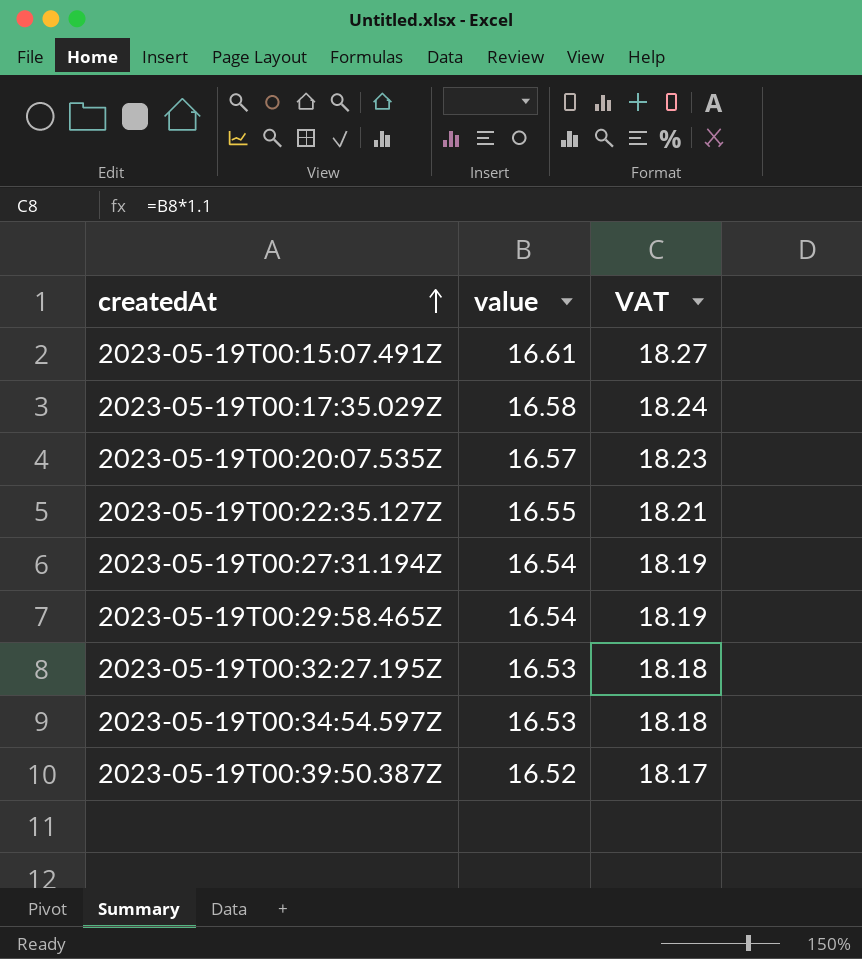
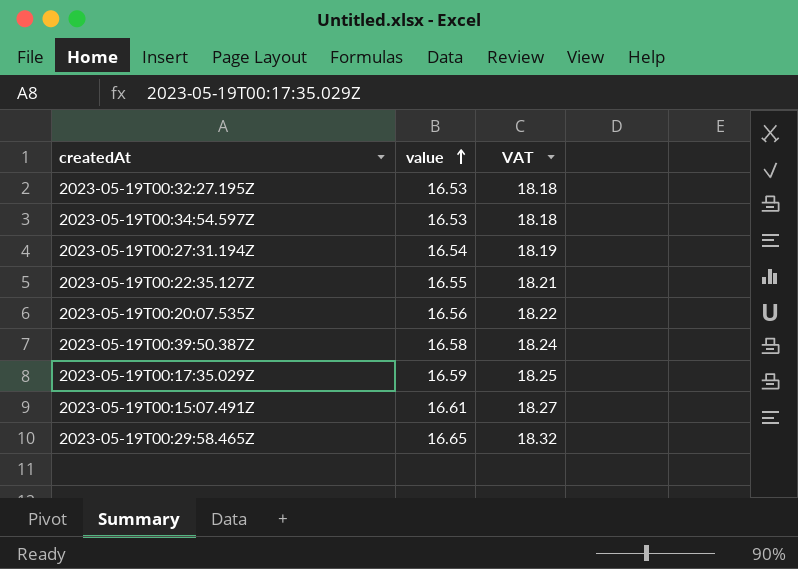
row order: createdAt ascending -> value ascending
2023-05-19T00:20:07.535Z | value: 16.57 -> 16.56
2023-05-19T00:20:07.535Z | VAT: 18.23 -> 18.22
2023-05-19T00:39:50.387Z | value: 16.52 -> 16.58
2023-05-19T00:39:50.387Z | VAT: 18.17 -> 18.24
2023-05-19T00:17:35.029Z | value: 16.58 -> 16.59
2023-05-19T00:17:35.029Z | VAT: 18.24 -> 18.25
2023-05-19T00:29:58.465Z | value: 16.54 -> 16.65
2023-05-19T00:29:58.465Z | VAT: 18.19 -> 18.32

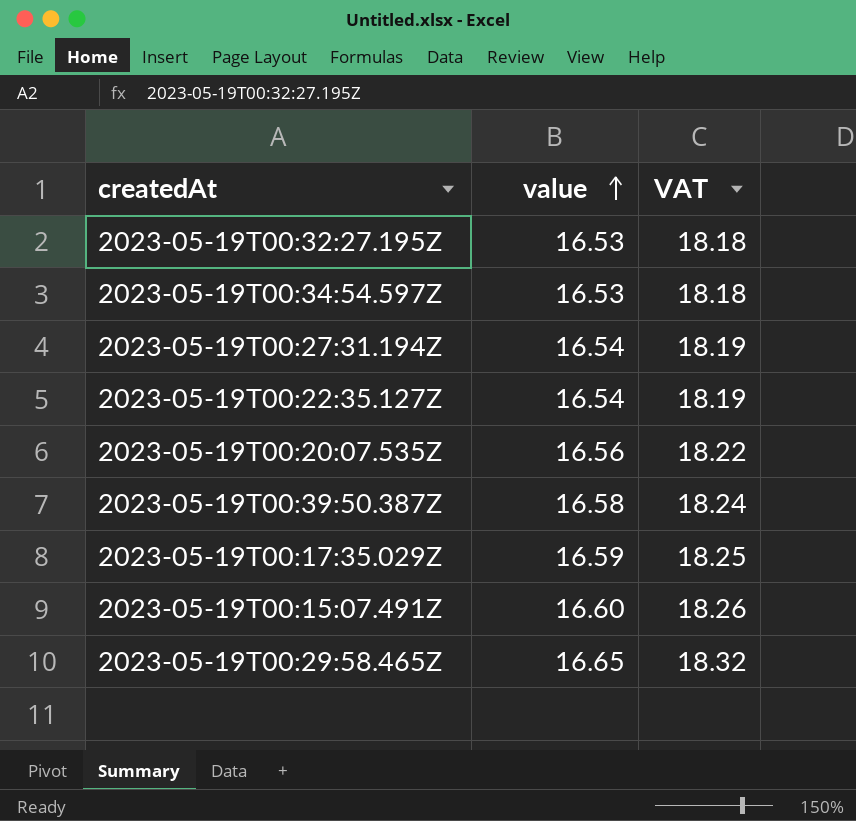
2023-05-19T00:22:35.127Z | value: 16.55 -> 16.54
2023-05-19T00:22:35.127Z | VAT: 18.21 -> 18.19
2023-05-19T00:15:07.491Z | value: 16.61 -> 16.60
2023-05-19T00:15:07.491Z | VAT: 18.27 -> 18.26

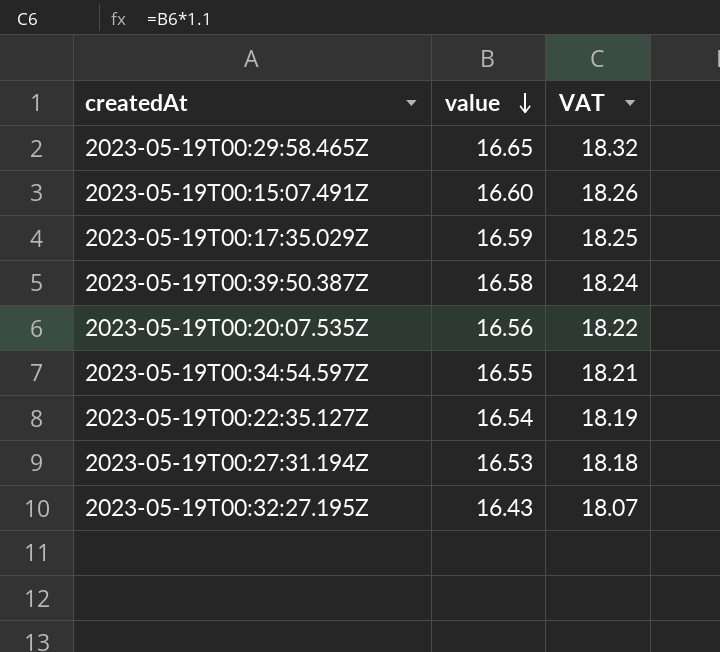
row order: value ascending -> value descending
2023-05-19T00:34:54.597Z | value: 16.53 -> 16.55
2023-05-19T00:34:54.597Z | VAT: 18.18 -> 18.21
2023-05-19T00:27:31.194Z | value: 16.54 -> 16.53
2023-05-19T00:27:31.194Z | VAT: 18.19 -> 18.18
2023-05-19T00:32:27.195Z | value: 16.53 -> 16.43
2023-05-19T00:32:27.195Z | VAT: 18.18 -> 18.07

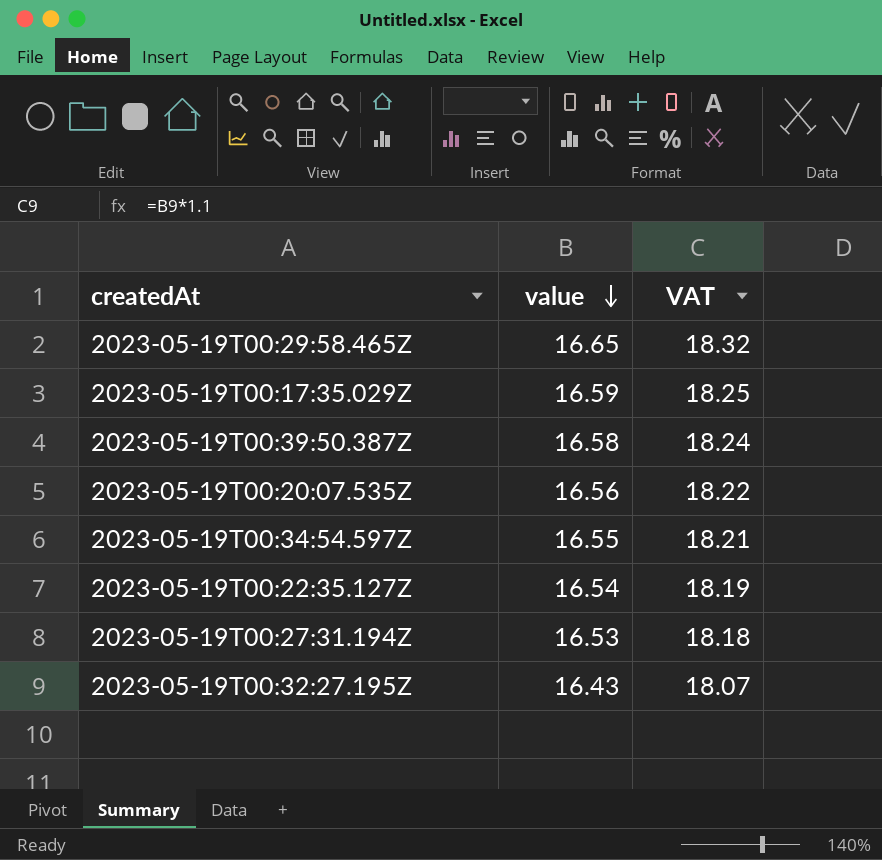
row 2023-05-19T00:15:07.491Z: 16.60 | 18.26 -> none

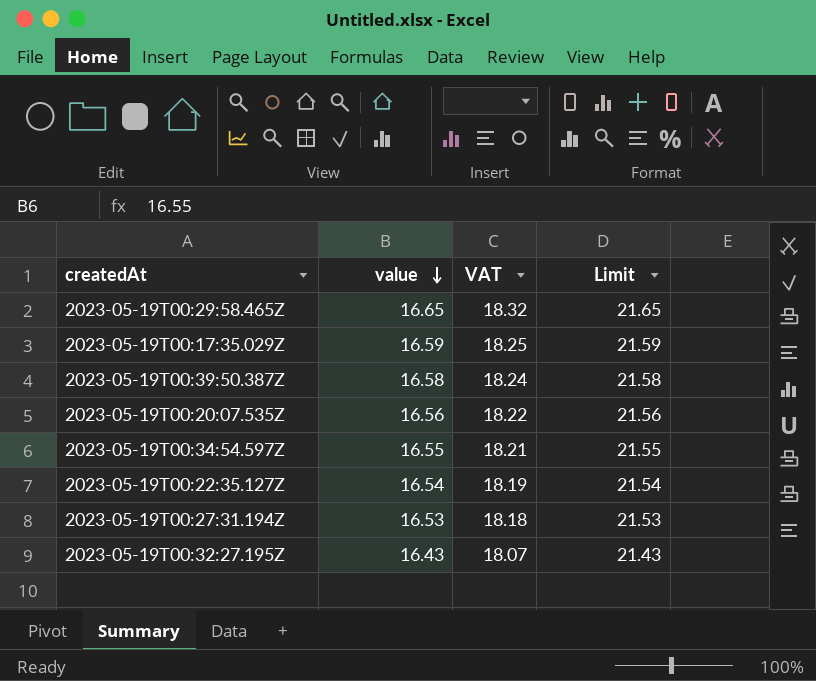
column Limit | formula: none -> [value] + 5

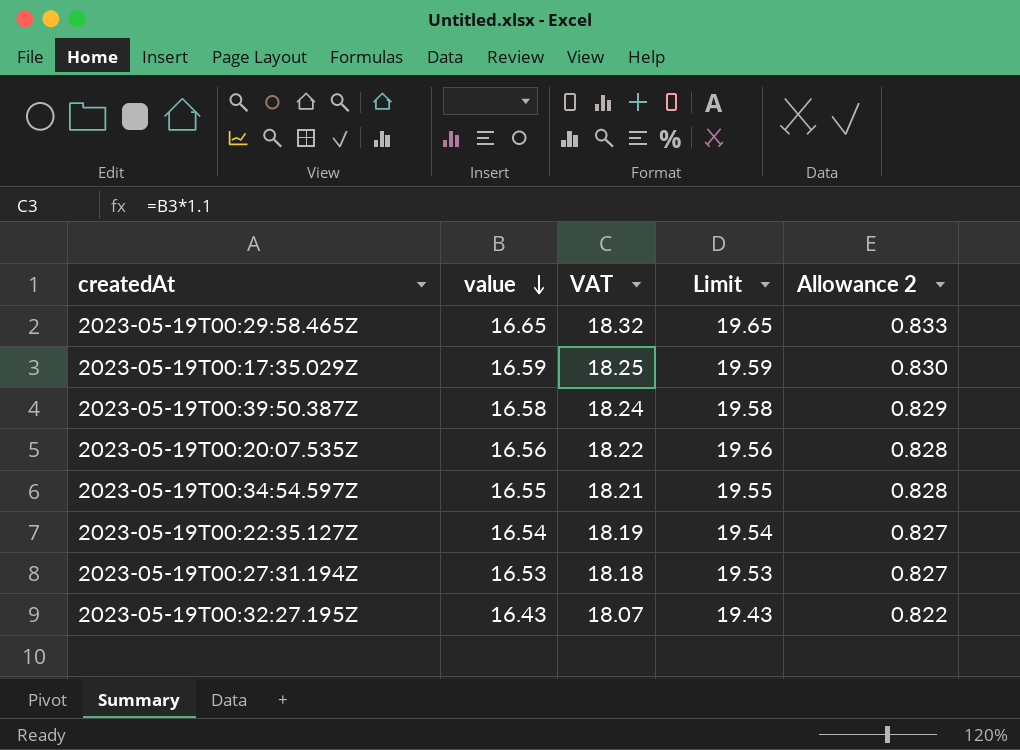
column Limit | formula: [value] + 5 -> [value] + 3
column Allowance 2 | formula: none -> [value] * 0.05

